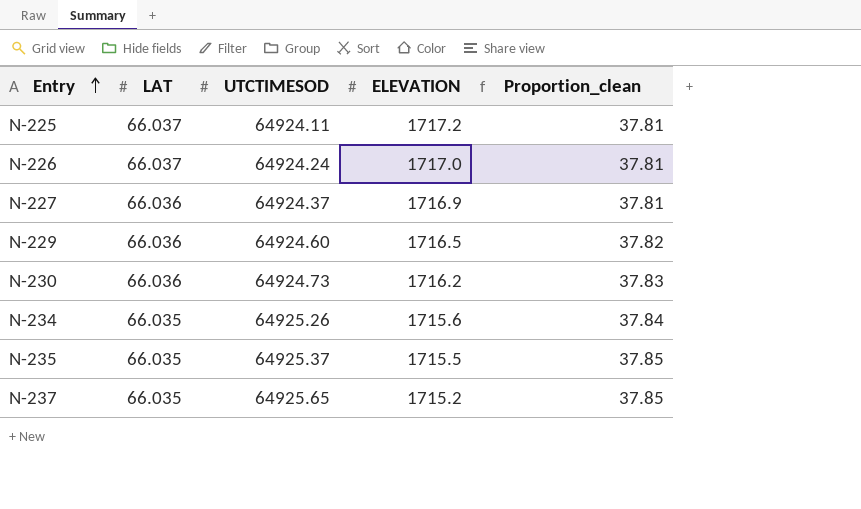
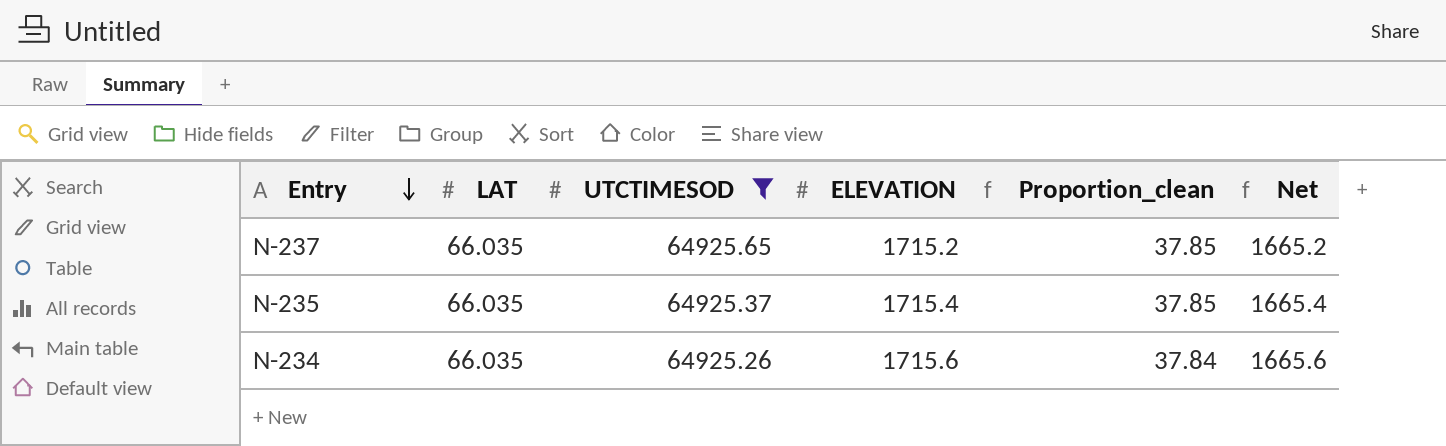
filter: none -> UTCTIMESOD >= 64925.26
row order: Entry ascending -> Entry descending
column Net | formula: none -> [ELEVATION] - 50
N-235 | ELEVATION: 1715.5 -> 1715.4

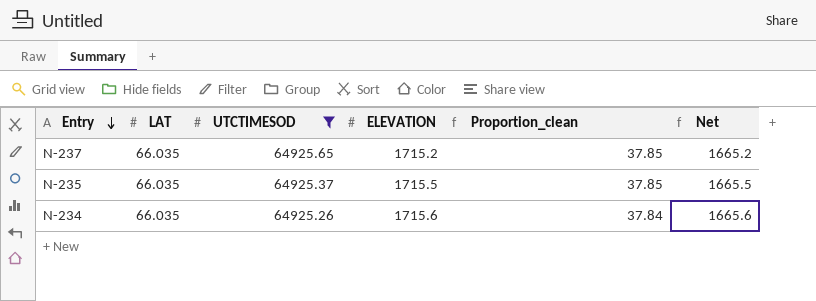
N-235 | ELEVATION: 1715.4 -> 1715.5
N-235 | Net: 1665.4 -> 1665.5

